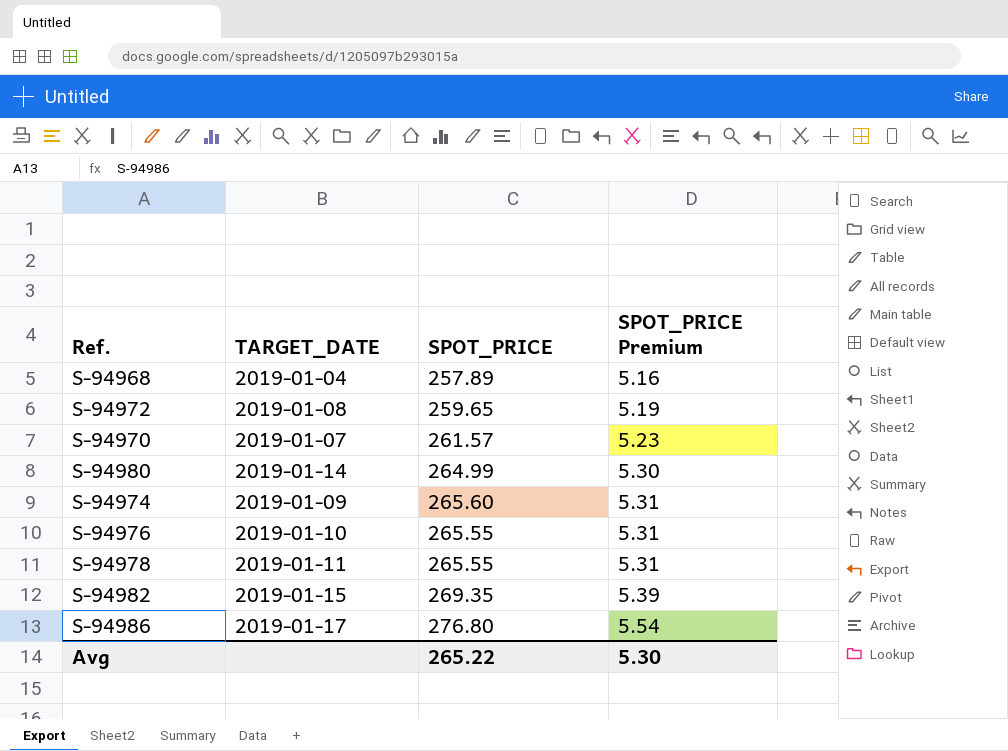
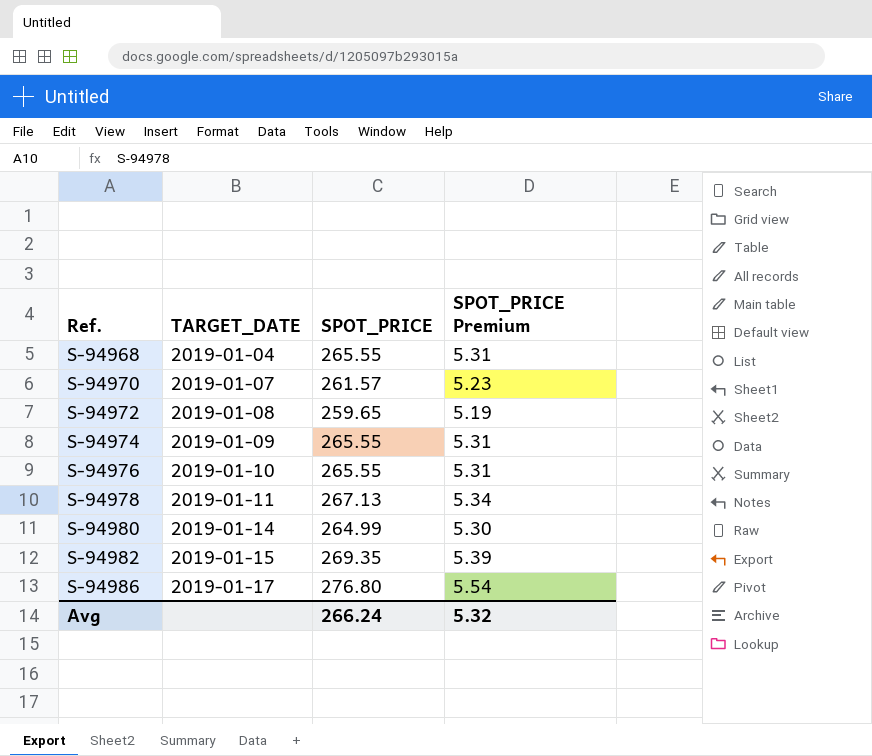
row order: SPOT_PRICE Premium ascending -> Ref. ascending
S-94968 | SPOT_PRICE: 257.89 -> 265.55
S-94968 | SPOT_PRICE Premium: 5.16 -> 5.31
S-94974 | SPOT_PRICE: 265.60 -> 265.55
S-94978 | SPOT_PRICE: 265.55 -> 267.13
S-94978 | SPOT_PRICE Premium: 5.31 -> 5.34
Avg | SPOT_PRICE: 265.22 -> 266.24
Avg | SPOT_PRICE Premium: 5.30 -> 5.32

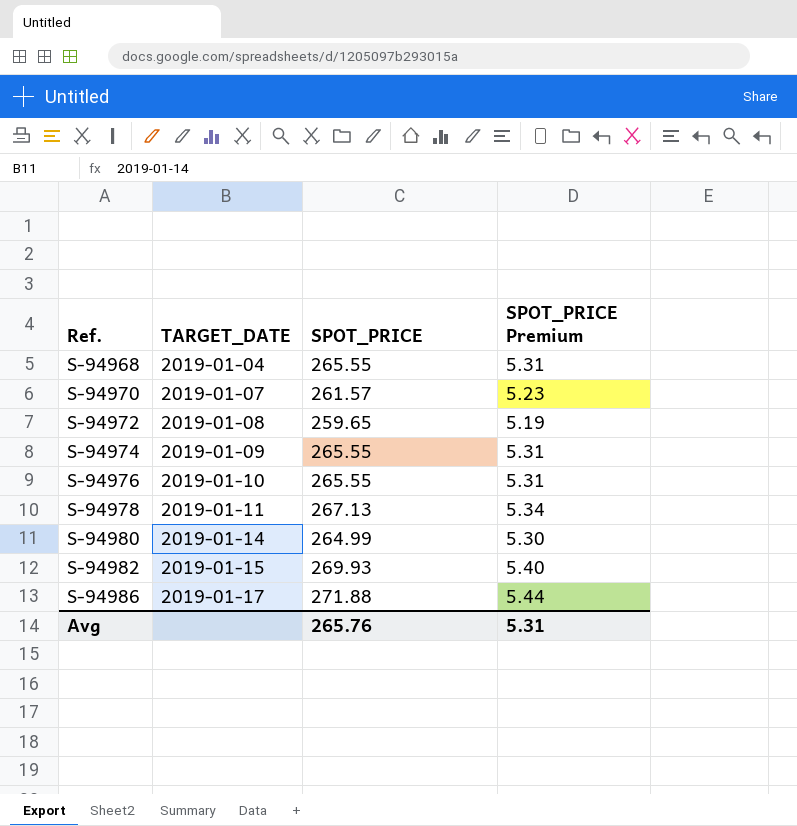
S-94982 | SPOT_PRICE: 269.35 -> 269.93
S-94982 | SPOT_PRICE Premium: 5.39 -> 5.40
S-94986 | SPOT_PRICE: 276.80 -> 271.88
S-94986 | SPOT_PRICE Premium: 5.54 -> 5.44
Avg | SPOT_PRICE: 266.24 -> 265.76
Avg | SPOT_PRICE Premium: 5.32 -> 5.31

